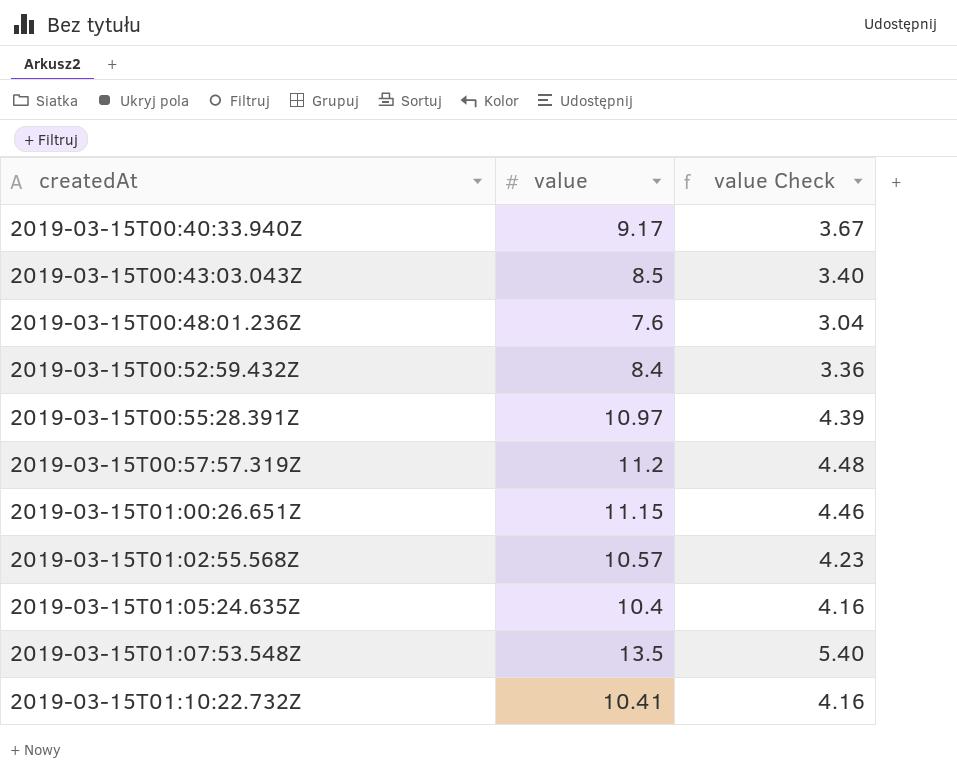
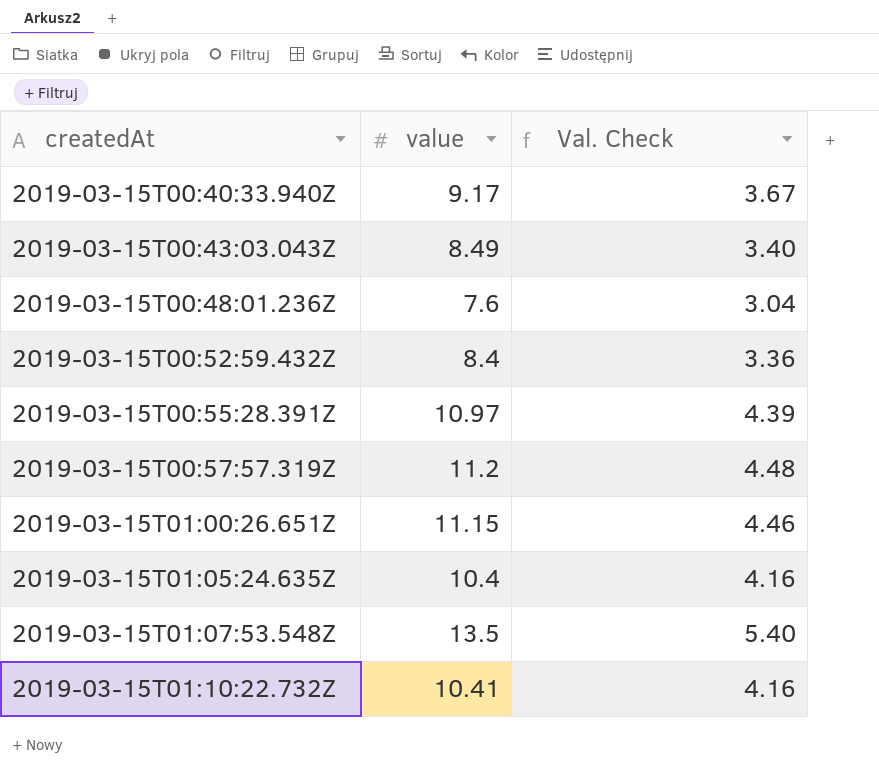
column name: value Check -> Val. Check
row 2019-03-15T01:02:55.568Z: 10.57 | 4.23 -> none
2019-03-15T00:43:03.043Z | value: 8.5 -> 8.49

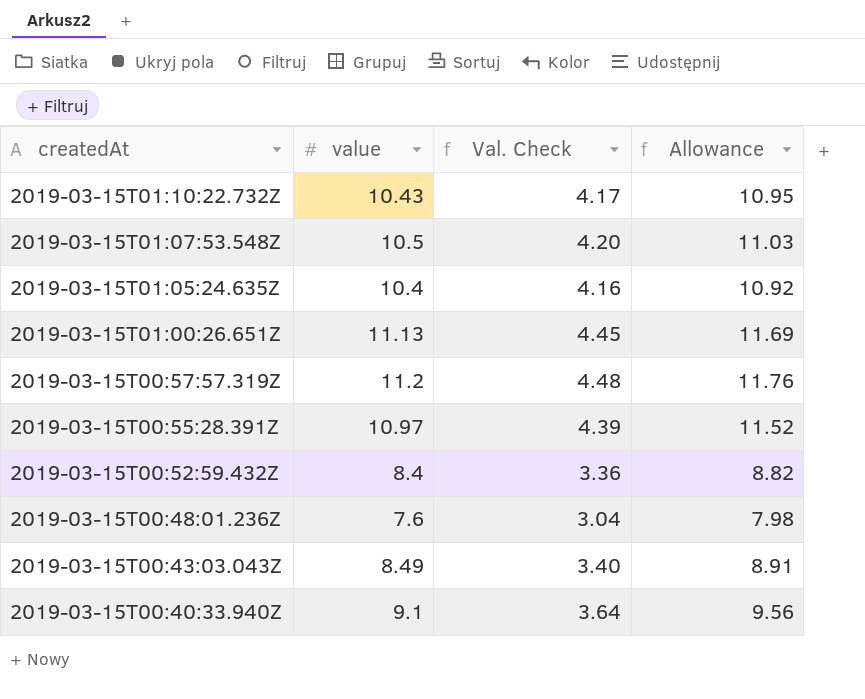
row order: createdAt ascending -> createdAt descending
column Allowance | formula: none -> [value] * 1.05
2019-03-15T01:10:22.732Z | value: 10.41 -> 10.43
2019-03-15T01:10:22.732Z | Val. Check: 4.16 -> 4.17
2019-03-15T01:07:53.548Z | value: 13.5 -> 10.5
2019-03-15T01:07:53.548Z | Val. Check: 5.40 -> 4.20
2019-03-15T01:00:26.651Z | value: 11.15 -> 11.13
2019-03-15T01:00:26.651Z | Val. Check: 4.46 -> 4.45
2019-03-15T00:40:33.940Z | value: 9.17 -> 9.1
2019-03-15T00:40:33.940Z | Val. Check: 3.67 -> 3.64

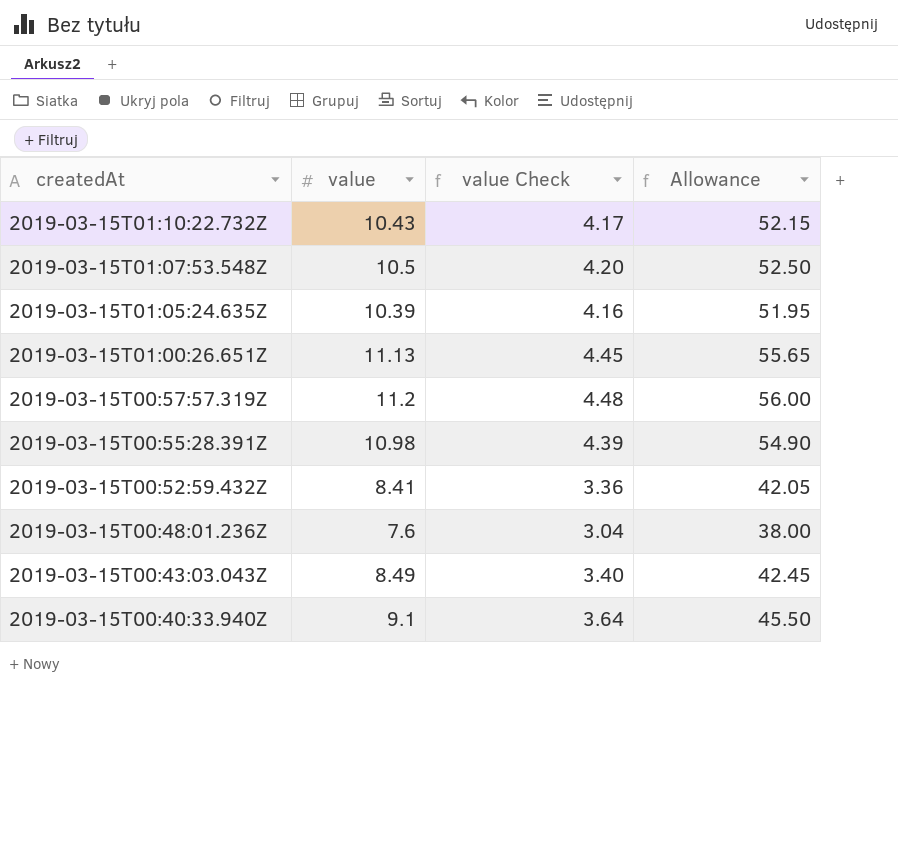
column name: Val. Check -> value Check
column Allowance | formula: [value] * 1.05 -> [value] * 5
2019-03-15T01:05:24.635Z | value: 10.4 -> 10.39
2019-03-15T00:55:28.391Z | value: 10.97 -> 10.98
2019-03-15T00:52:59.432Z | value: 8.4 -> 8.41

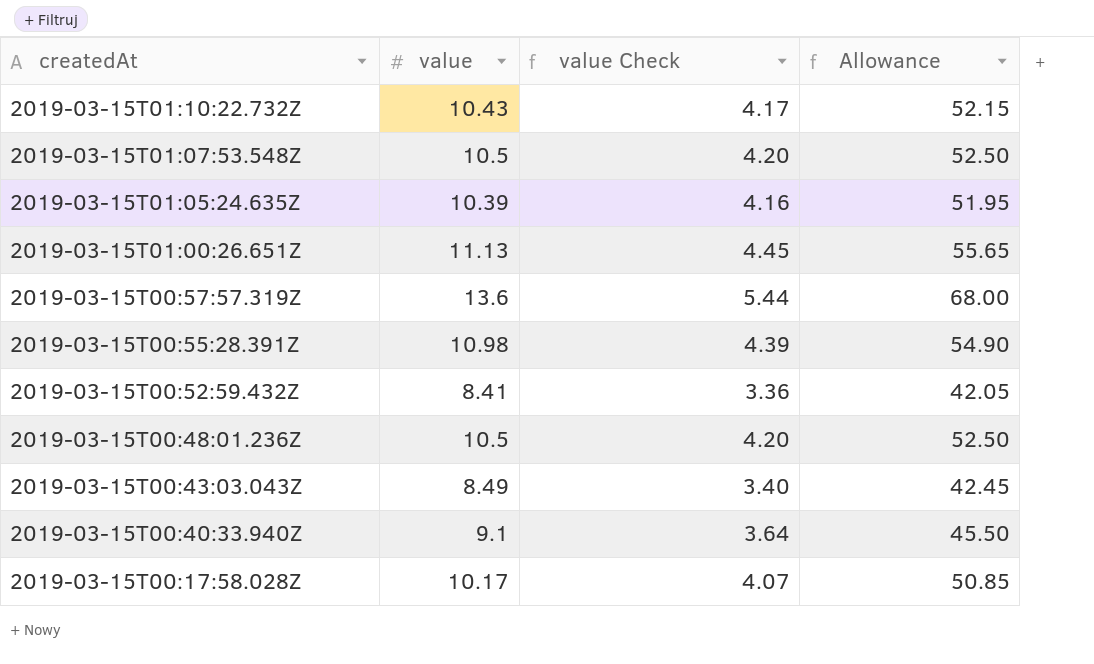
2019-03-15T00:57:57.319Z | value: 11.2 -> 13.6
2019-03-15T00:57:57.319Z | value Check: 4.48 -> 5.44
2019-03-15T00:57:57.319Z | Allowance: 56.00 -> 68.00
2019-03-15T00:48:01.236Z | value: 7.6 -> 10.5
2019-03-15T00:48:01.236Z | value Check: 3.04 -> 4.20
2019-03-15T00:48:01.236Z | Allowance: 38.00 -> 52.50
row 2019-03-15T00:17:58.028Z: none -> 10.17 | 4.07 | 50.85

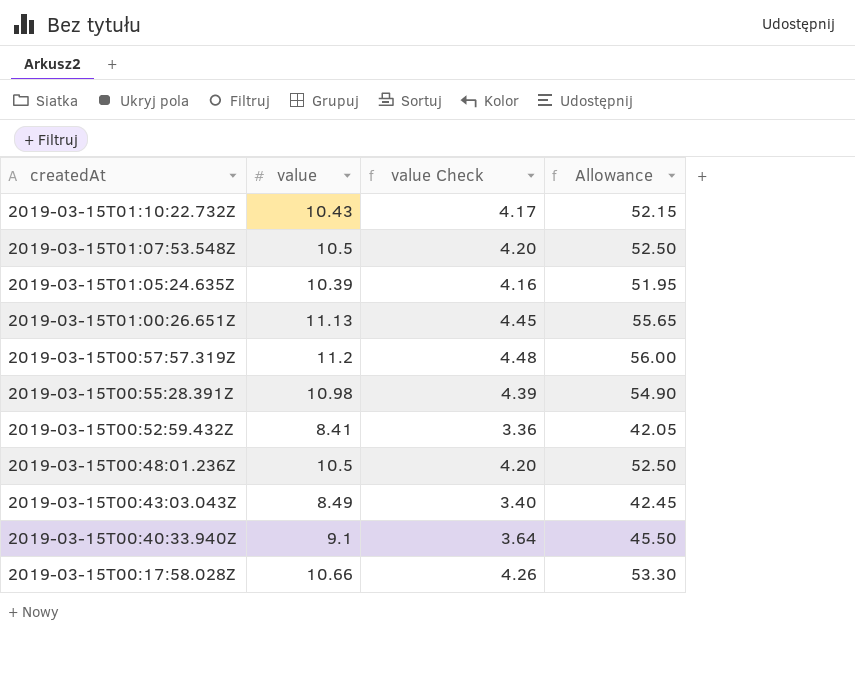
2019-03-15T00:57:57.319Z | value: 13.6 -> 11.2
2019-03-15T00:57:57.319Z | value Check: 5.44 -> 4.48
2019-03-15T00:57:57.319Z | Allowance: 68.00 -> 56.00
2019-03-15T00:17:58.028Z | value: 10.17 -> 10.66
2019-03-15T00:17:58.028Z | value Check: 4.07 -> 4.26
2019-03-15T00:17:58.028Z | Allowance: 50.85 -> 53.30

